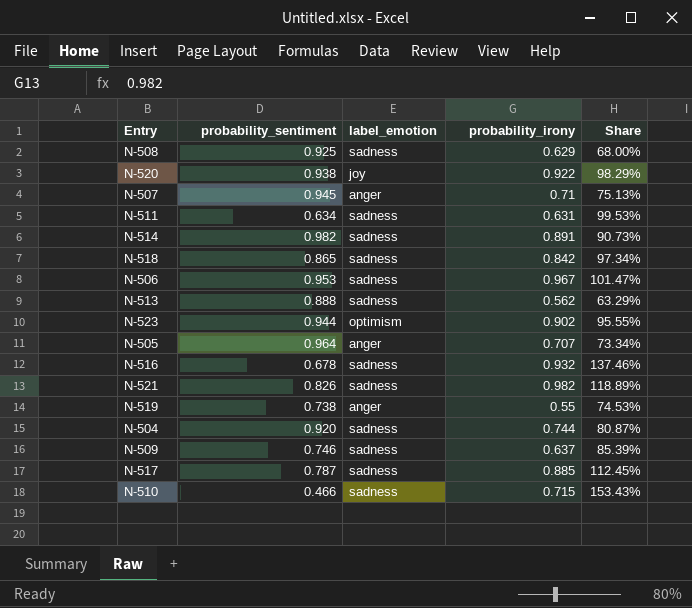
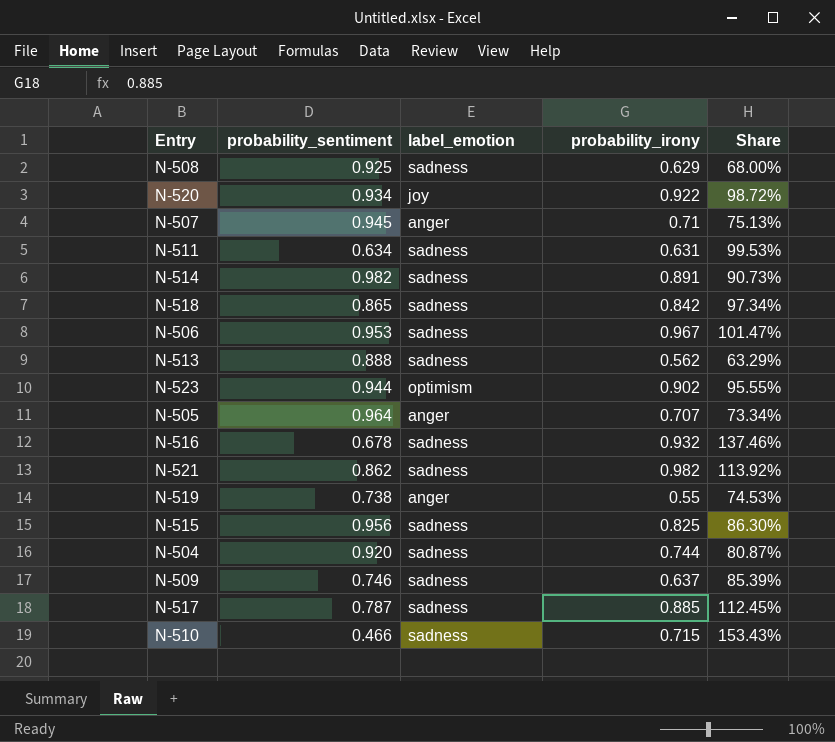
N-520 | probability_sentiment: 0.938 -> 0.934
N-520 | Share: 98.29% -> 98.72%
N-521 | probability_sentiment: 0.826 -> 0.862
N-521 | Share: 118.89% -> 113.92%
row N-515: none -> 0.956 | sadness | 0.825 | 86.30%

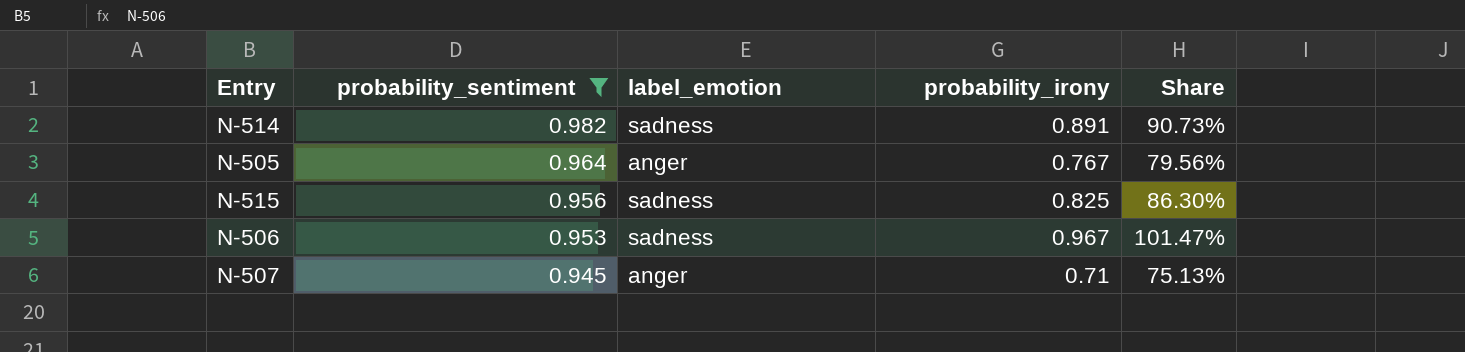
filter: none -> probability_sentiment >= 0.945
row order: none -> probability_sentiment descending
N-505 | probability_irony: 0.707 -> 0.767
N-505 | Share: 73.34% -> 79.56%

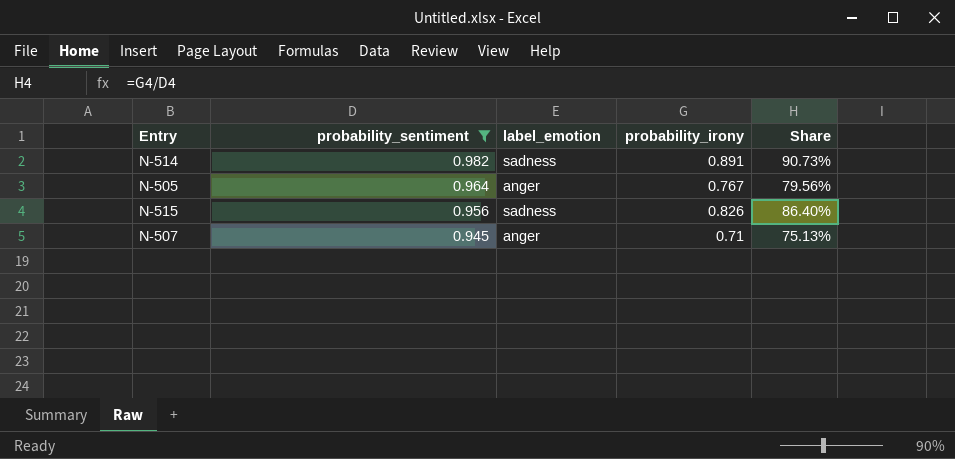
row N-506: 0.953 | sadness | 0.967 | 101.47% -> none
N-515 | probability_irony: 0.825 -> 0.826
N-515 | Share: 86.30% -> 86.40%

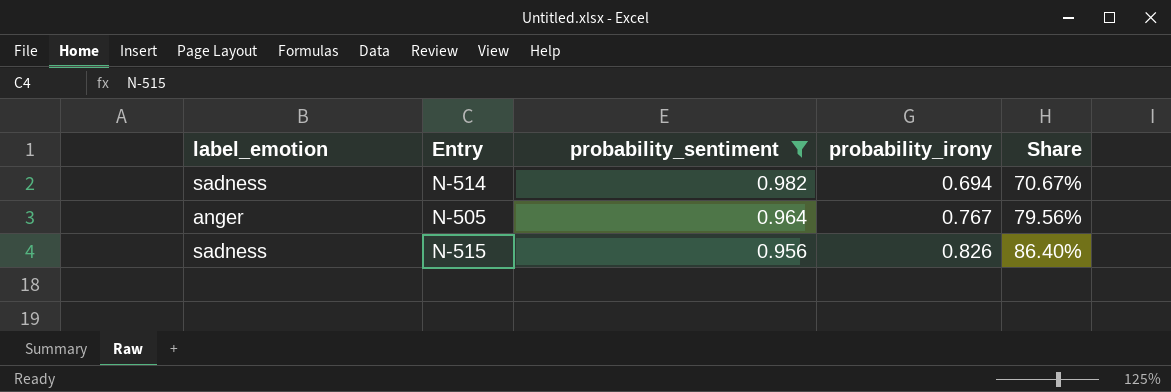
column label_emotion | position: 3 -> 1
row N-507: 0.945 | anger | 0.71 | 75.13% -> none
N-514 | probability_irony: 0.891 -> 0.694
N-514 | Share: 90.73% -> 70.67%

